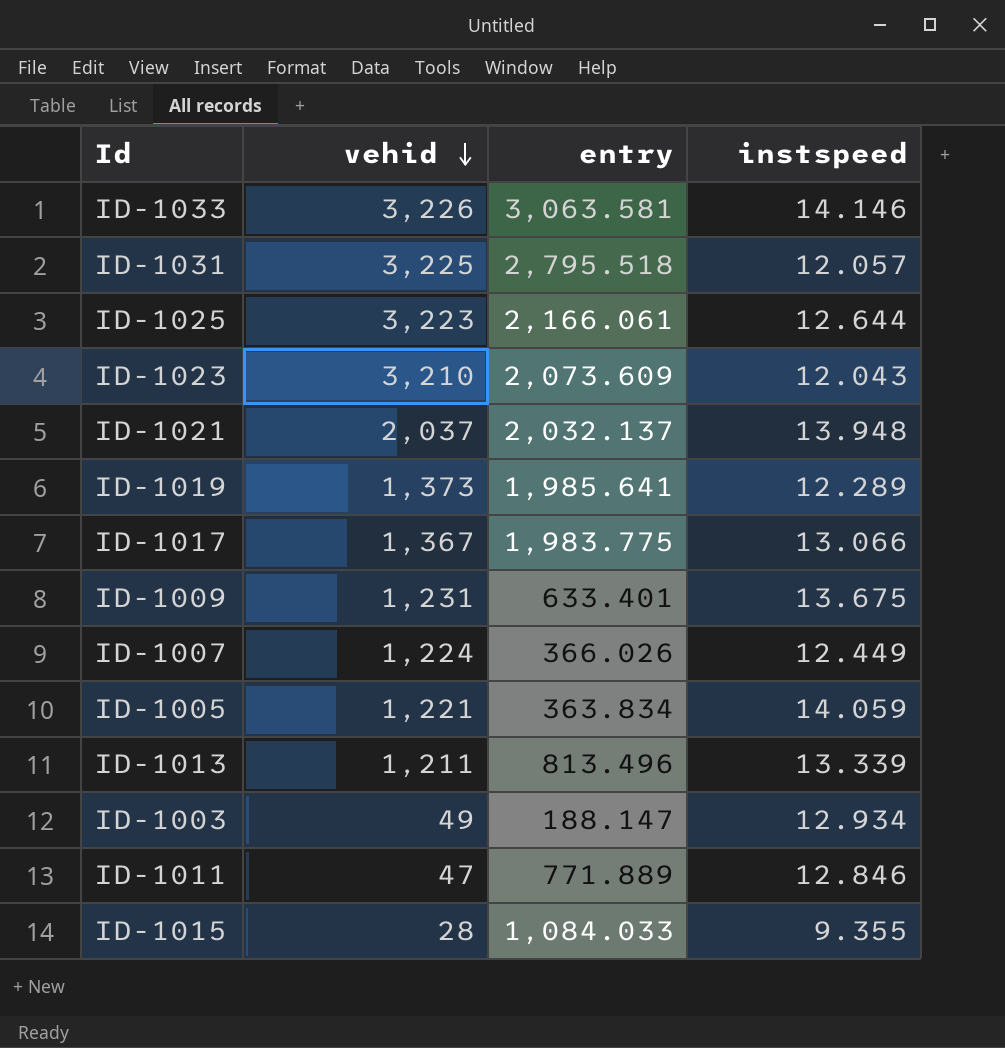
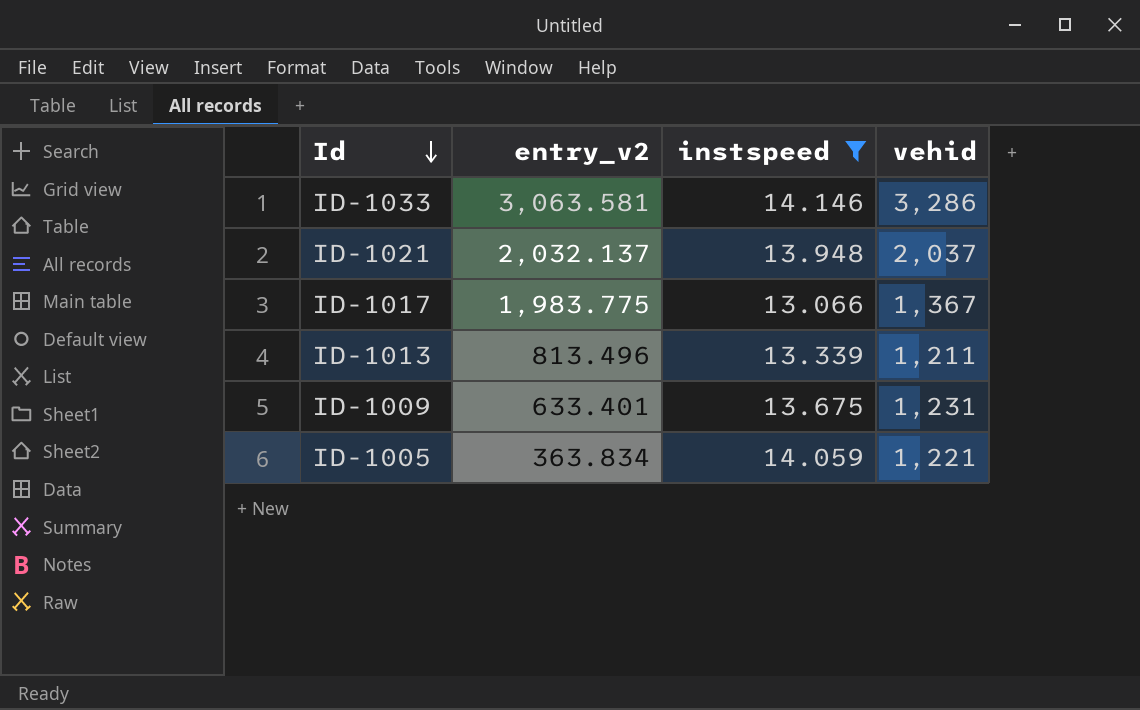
filter: none -> instspeed >= 13.066
row order: vehid descending -> Id descending
column name: entry -> entry_v2
column vehid | position: 2 -> 4
ID-1033 | vehid: 3,226 -> 3,286

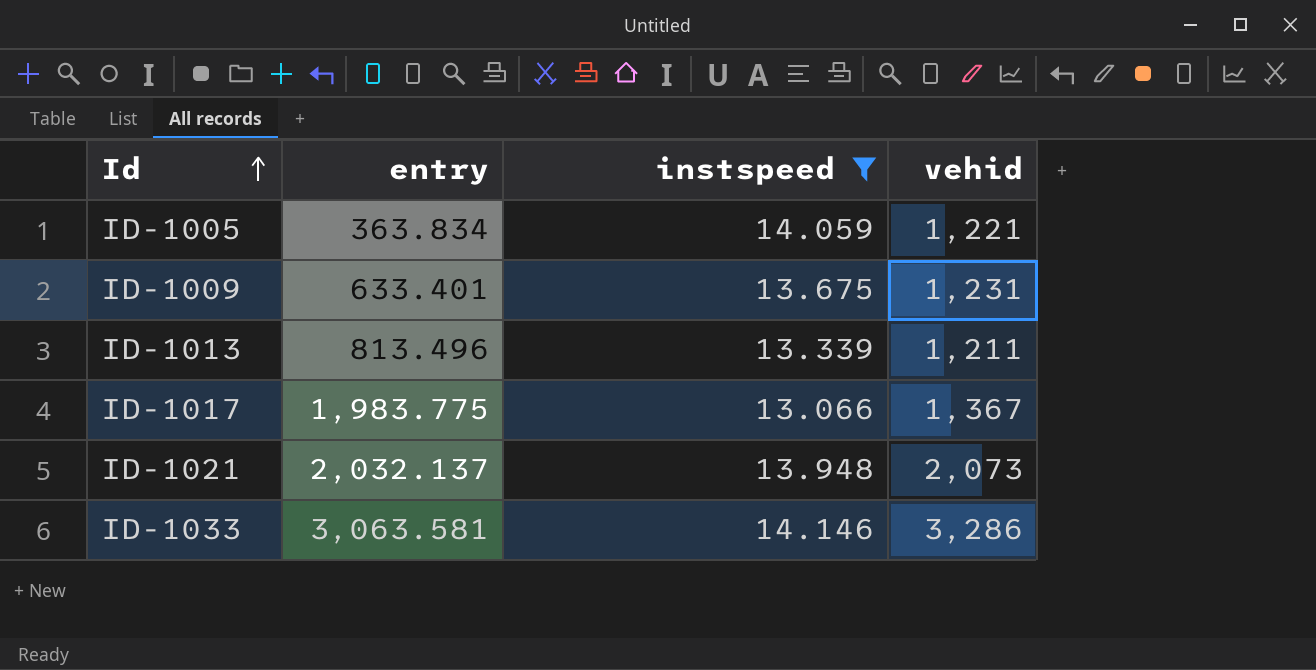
row order: Id descending -> Id ascending
column name: entry_v2 -> entry
ID-1021 | vehid: 2,037 -> 2,073

